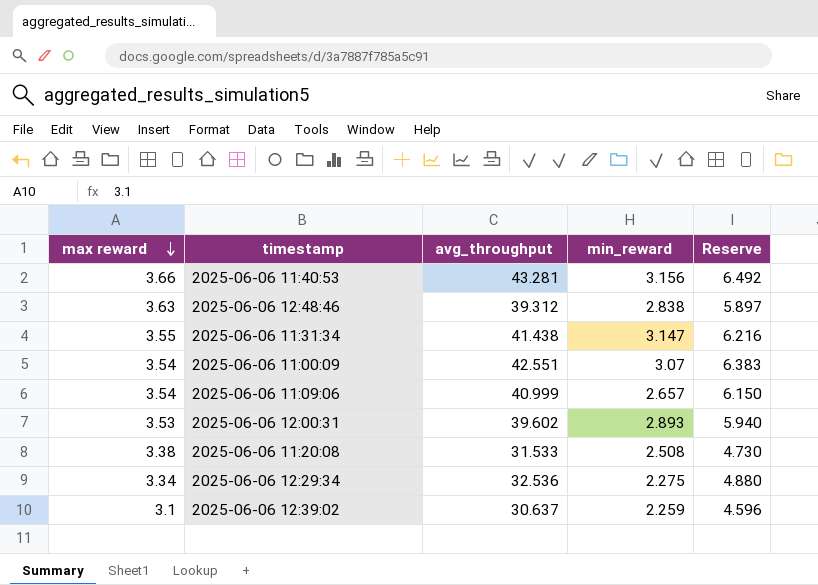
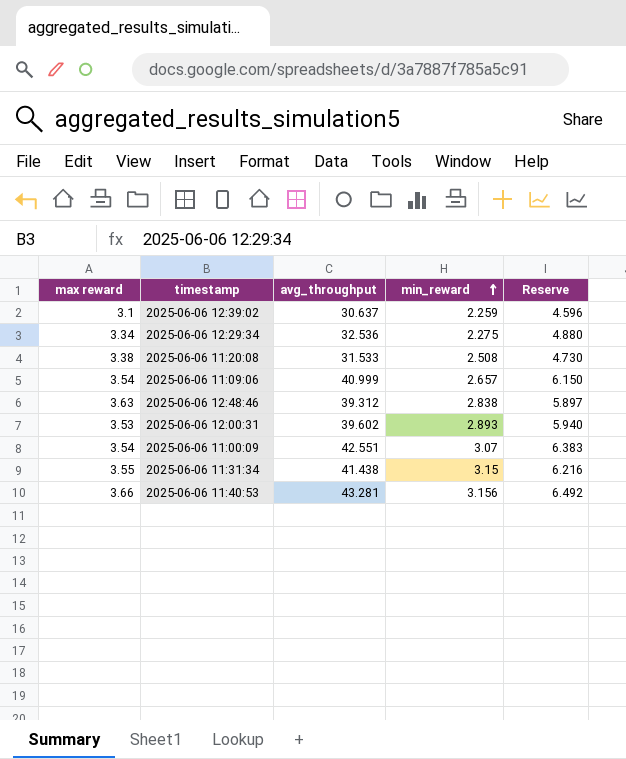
row order: max reward descending -> min_reward ascending
2025-06-06 11:31:34 | min_reward: 3.147 -> 3.15

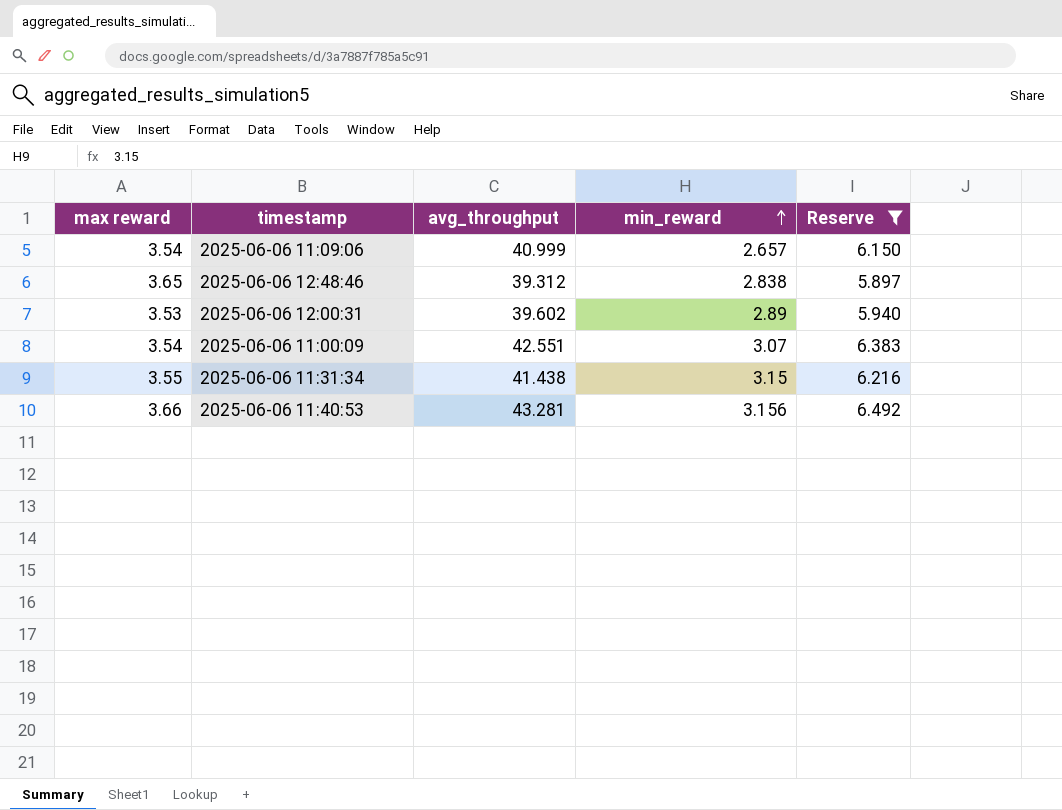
filter: none -> Reserve >= 5.897
2025-06-06 12:48:46 | max reward: 3.63 -> 3.65
2025-06-06 12:00:31 | min_reward: 2.893 -> 2.89

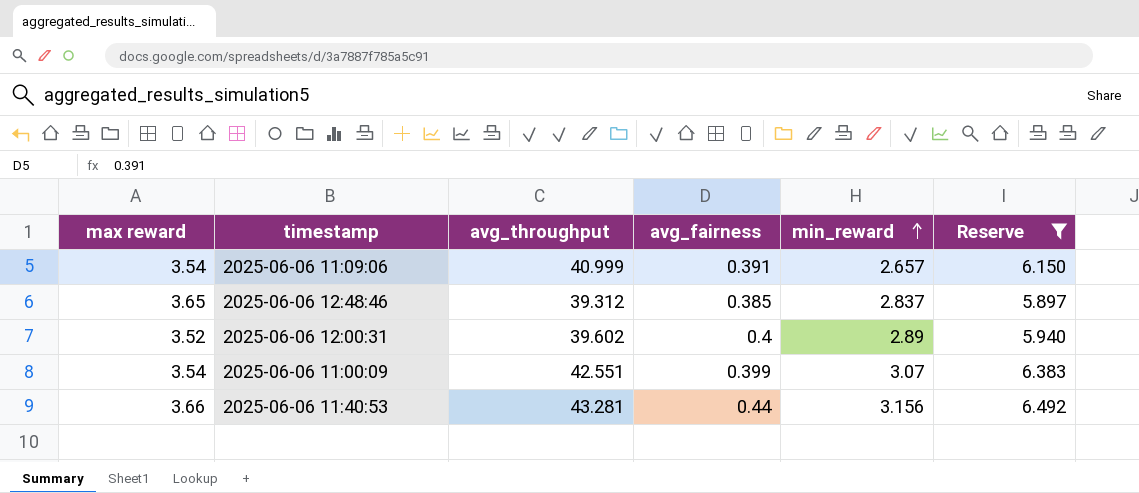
column avg_fairness | position: none -> 4
row 2025-06-06 11:31:34: 3.55 | 41.438 | 3.15 | 6.216 -> none
2025-06-06 12:48:46 | min_reward: 2.838 -> 2.837
2025-06-06 12:00:31 | max reward: 3.53 -> 3.52

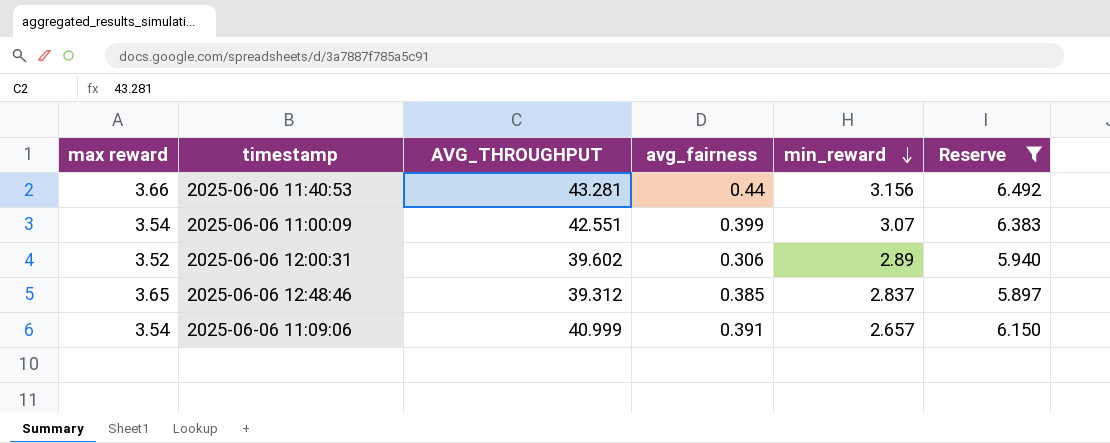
row order: min_reward ascending -> min_reward descending
column name: avg_throughput -> AVG_THROUGHPUT
2025-06-06 12:00:31 | avg_fairness: 0.4 -> 0.306

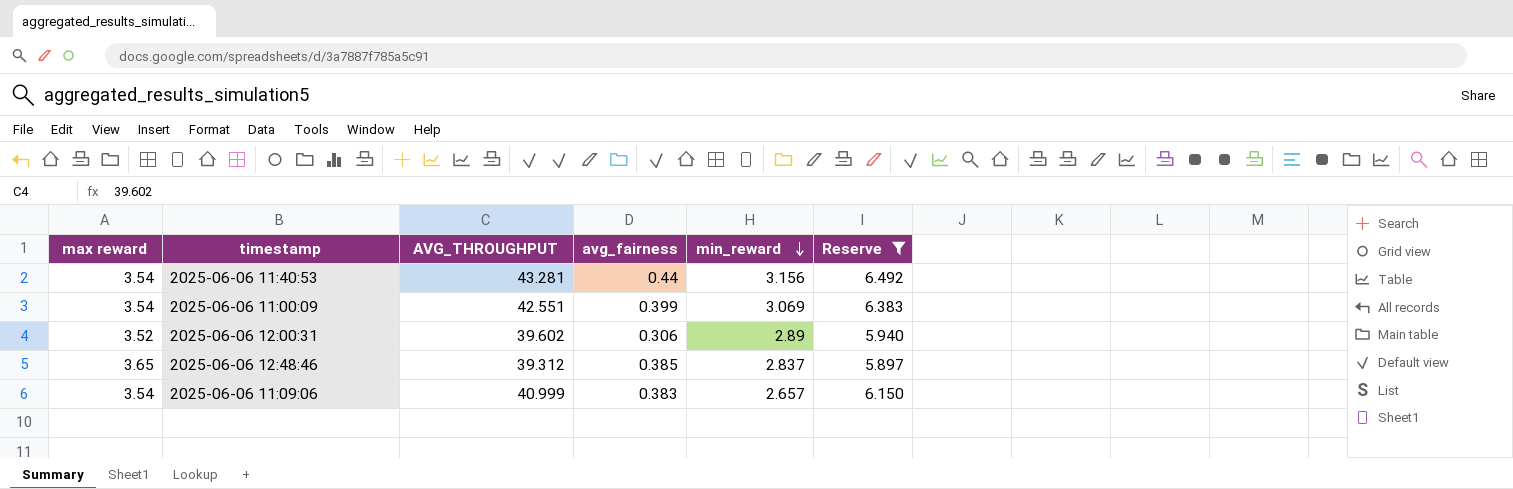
2025-06-06 11:40:53 | max reward: 3.66 -> 3.54
2025-06-06 11:00:09 | min_reward: 3.07 -> 3.069
2025-06-06 11:09:06 | avg_fairness: 0.391 -> 0.383

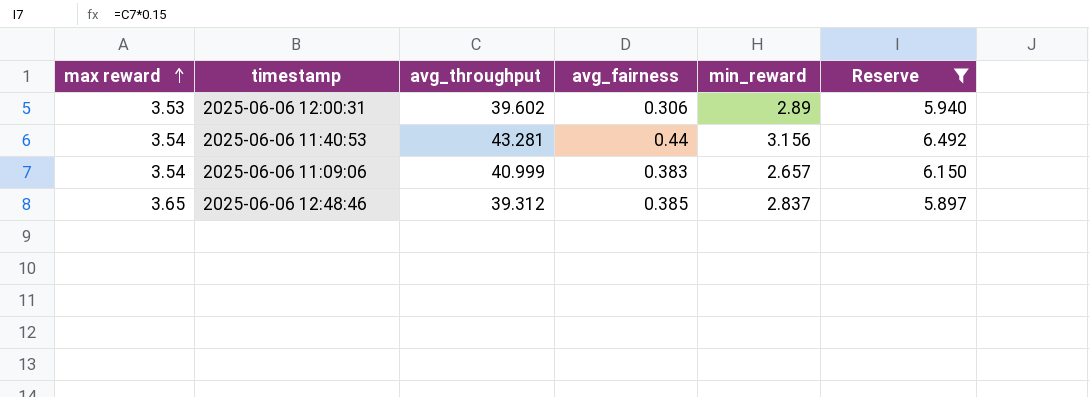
row order: min_reward descending -> max reward ascending
column name: AVG_THROUGHPUT -> avg_throughput
row 2025-06-06 11:00:09: 3.54 | 42.551 | 0.399 | 3.069 | 6.383 -> none
2025-06-06 12:00:31 | max reward: 3.52 -> 3.53

